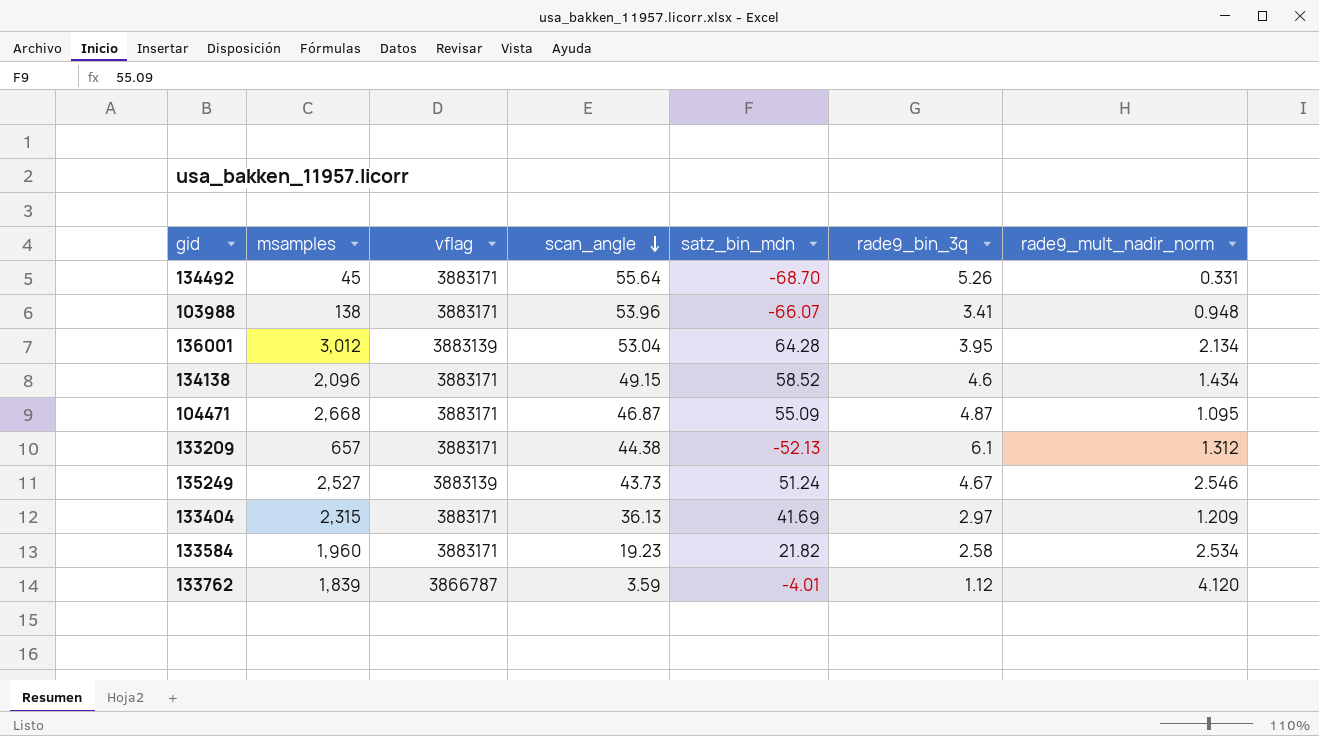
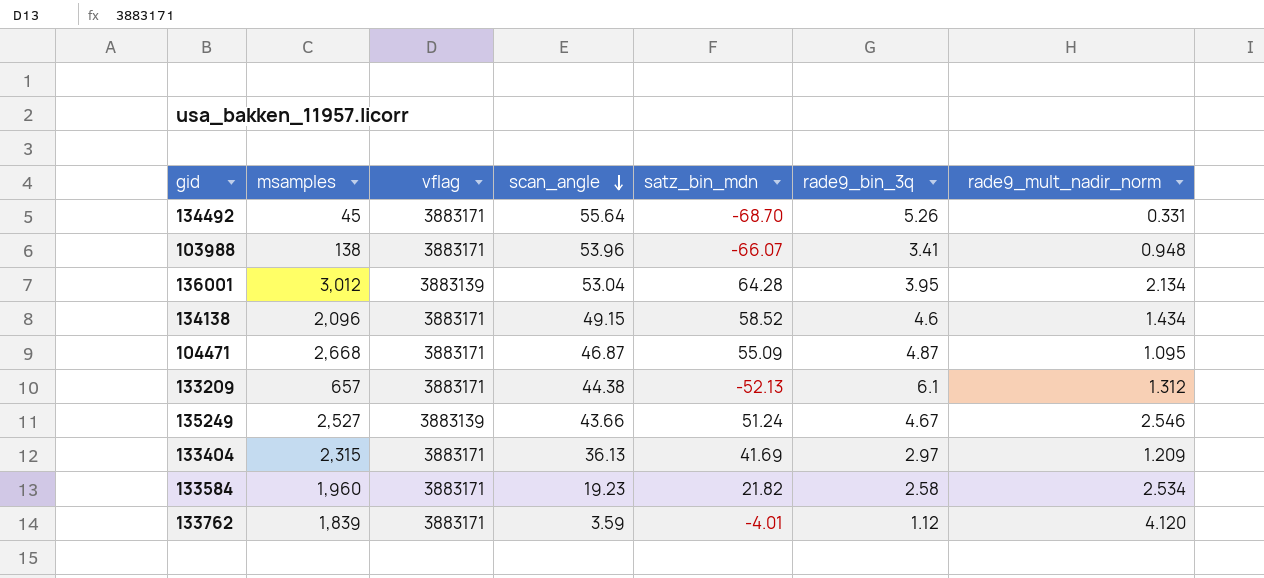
135249 | scan_angle: 43.73 -> 43.66
133762 | vflag: 3866787 -> 3883171

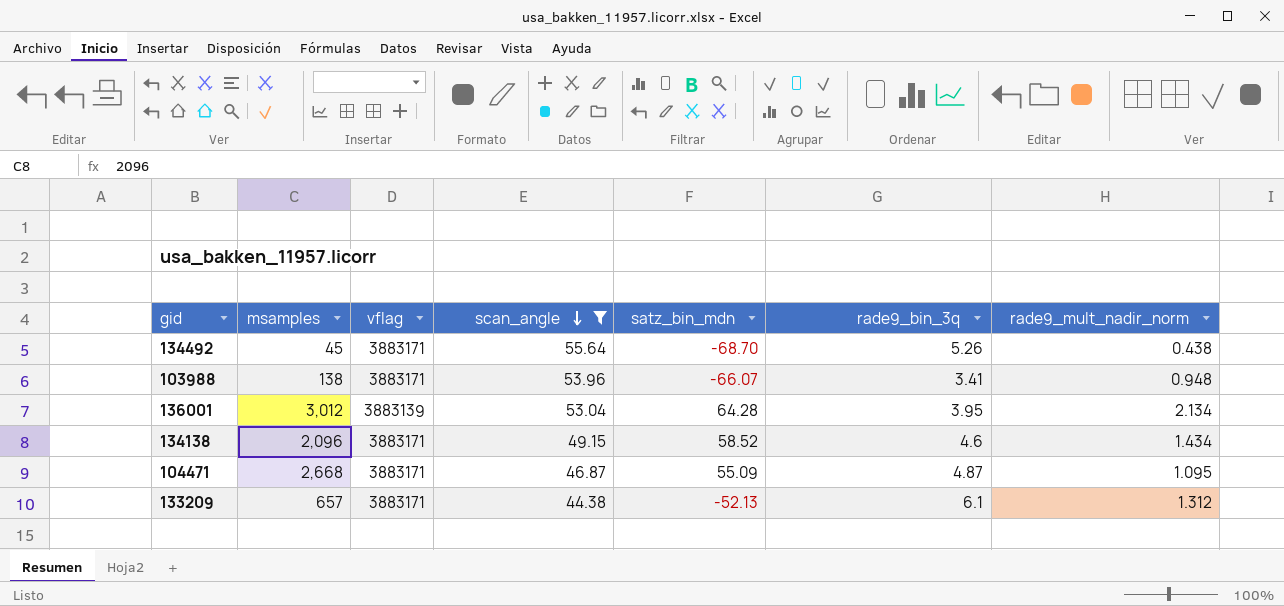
filter: none -> scan_angle >= 44.38
134492 | rade9_mult_nadir_norm: 0.331 -> 0.438

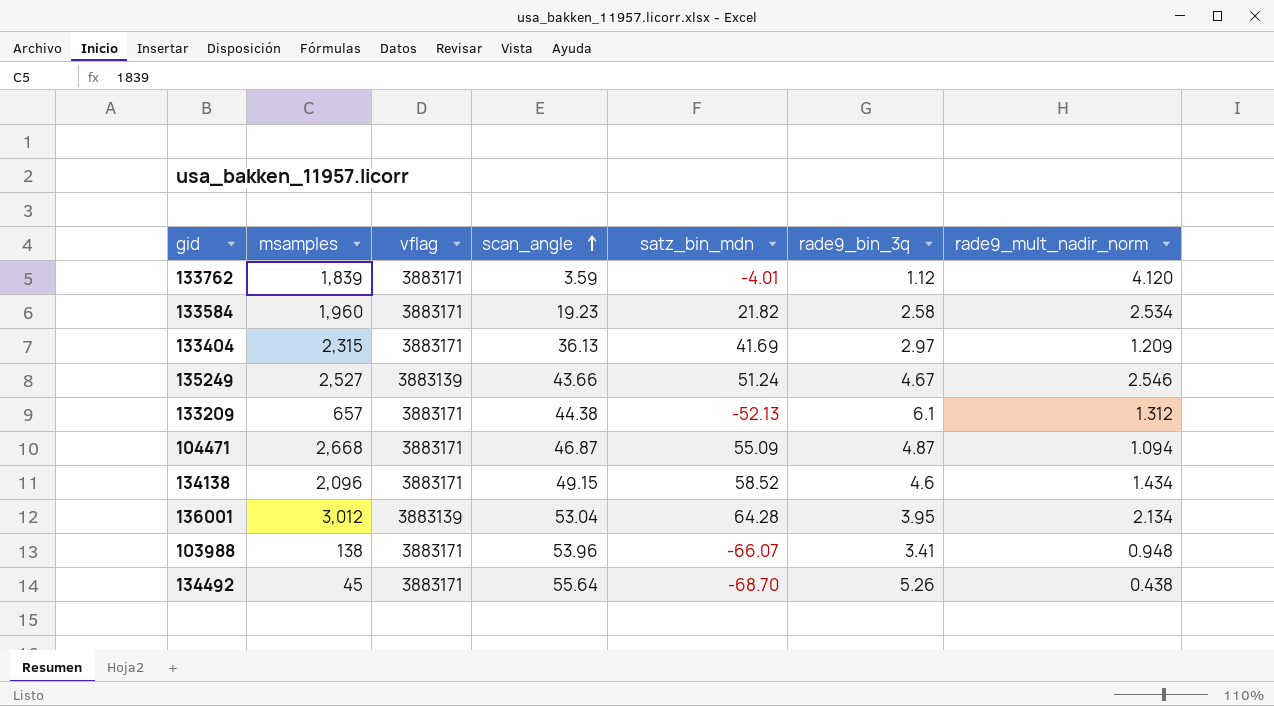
filter: scan_angle >= 44.38 -> none
row order: scan_angle descending -> scan_angle ascending
104471 | rade9_mult_nadir_norm: 1.095 -> 1.094

